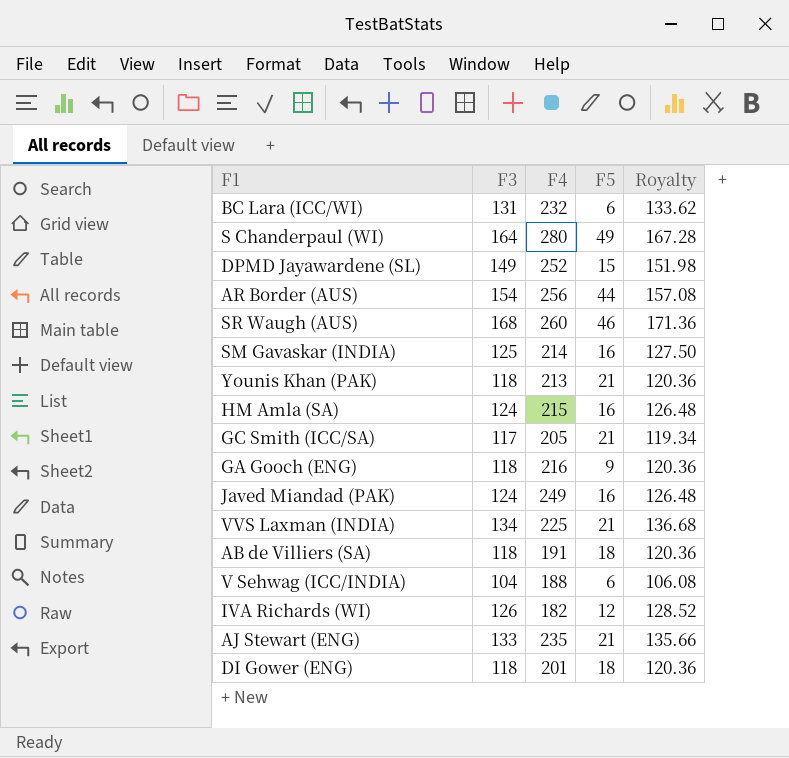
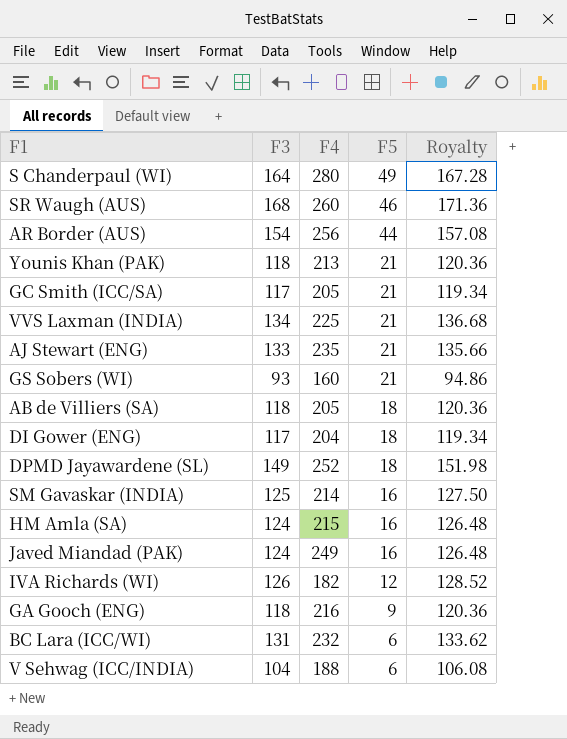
row order: none -> F5 descending
row GS Sobers (WI): none -> 93 | 160 | 21 | 94.86
AB de Villiers (SA) | F4: 191 -> 205
DI Gower (ENG) | F3: 118 -> 117
DI Gower (ENG) | F4: 201 -> 204
DI Gower (ENG) | Royalty: 120.36 -> 119.34
DPMD Jayawardene (SL) | F5: 15 -> 18

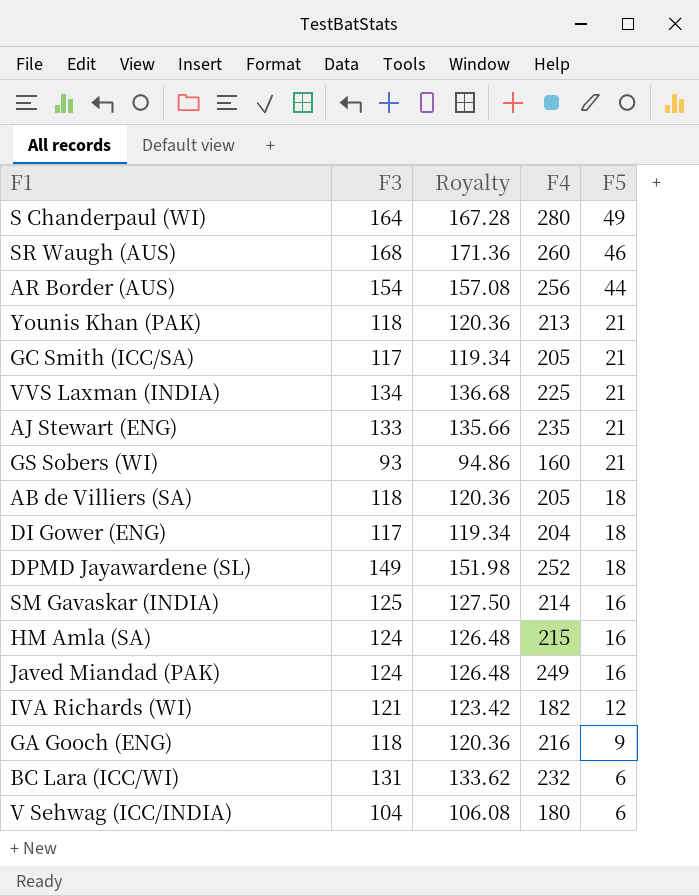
column Royalty | position: 5 -> 3
IVA Richards (WI) | F3: 126 -> 121
IVA Richards (WI) | Royalty: 128.52 -> 123.42
V Sehwag (ICC/INDIA) | F4: 188 -> 180

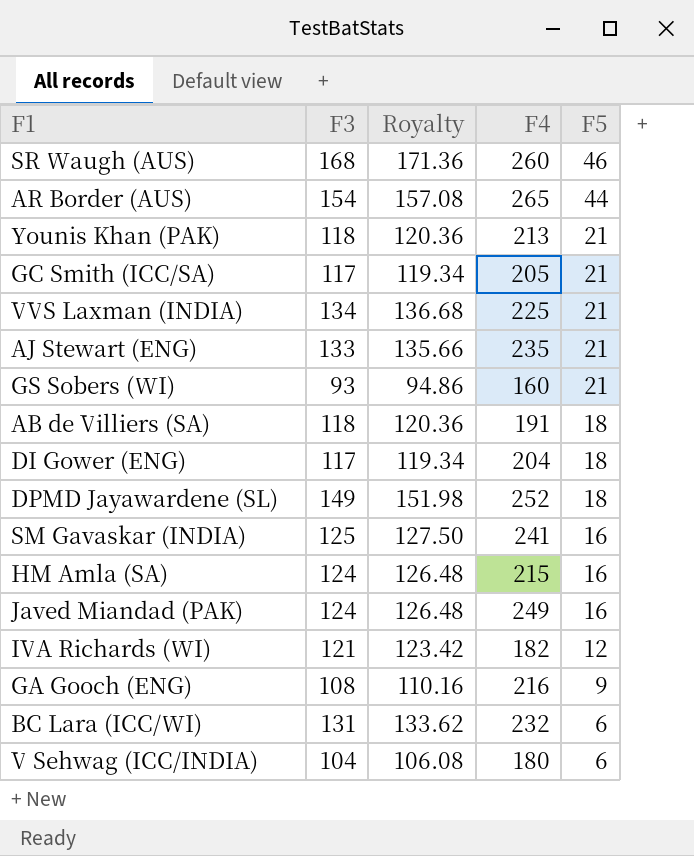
row S Chanderpaul (WI): 164 | 167.28 | 280 | 49 -> none
AR Border (AUS) | F4: 256 -> 265
AB de Villiers (SA) | F4: 205 -> 191
SM Gavaskar (INDIA) | F4: 214 -> 241
GA Gooch (ENG) | F3: 118 -> 108
GA Gooch (ENG) | Royalty: 120.36 -> 110.16

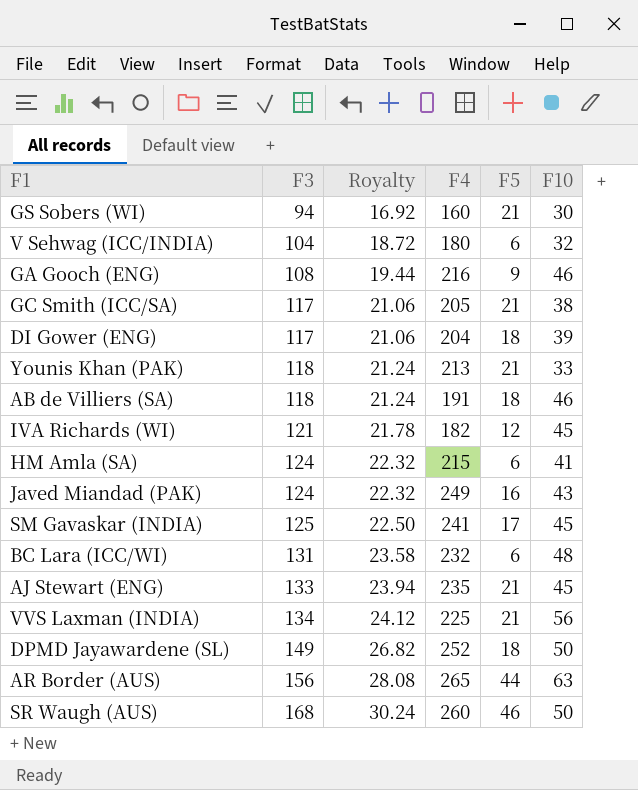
row order: F5 descending -> F3 ascending
column Royalty | formula: [F3] * 1.02 -> [F3] * 0.18
column F10 | position: none -> 6
GS Sobers (WI) | F3: 93 -> 94
HM Amla (SA) | F5: 16 -> 6
SM Gavaskar (INDIA) | F5: 16 -> 17
AR Border (AUS) | F3: 154 -> 156

